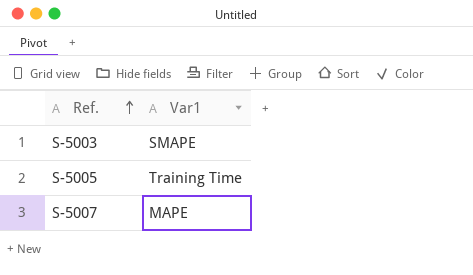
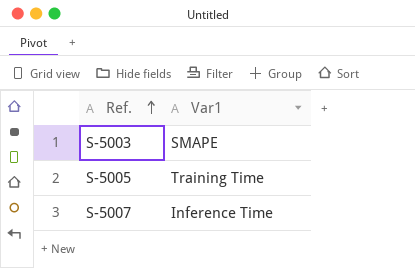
S-5007 | Var1: MAPE -> Inference Time

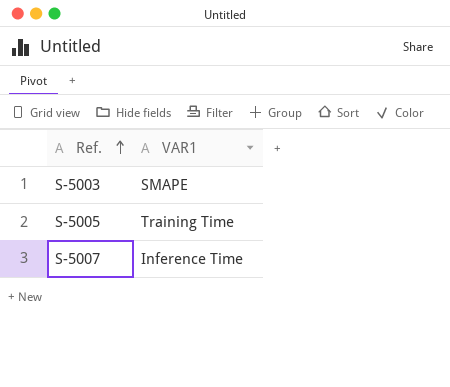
column name: Var1 -> VAR1

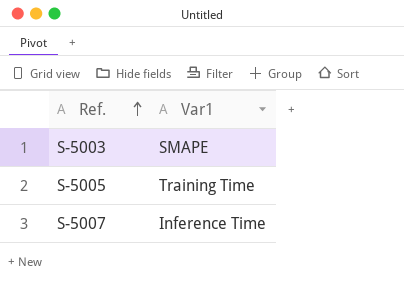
column name: VAR1 -> Var1

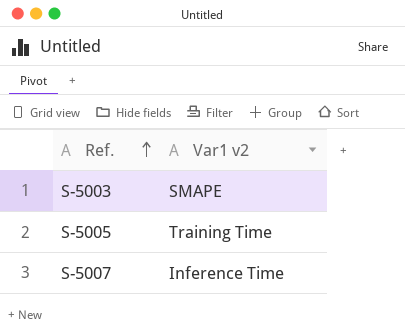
column name: Var1 -> Var1 v2

